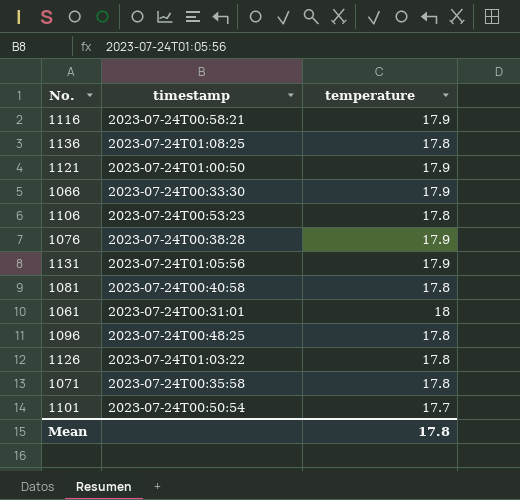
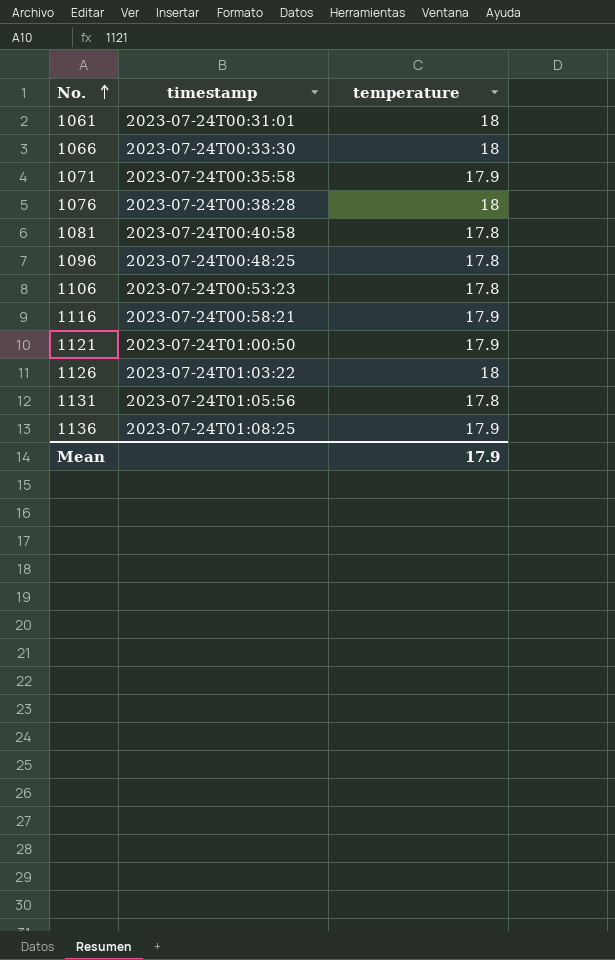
row order: none -> No. ascending
row 1101: 2023-07-24T00:50:54 | 17.7 -> none
1066 | temperature: 17.9 -> 18
1071 | temperature: 17.8 -> 17.9
1076 | temperature: 17.9 -> 18
1126 | temperature: 17.8 -> 18
1131 | temperature: 17.9 -> 17.8
1136 | temperature: 17.8 -> 17.9
Mean | temperature: 17.8 -> 17.9

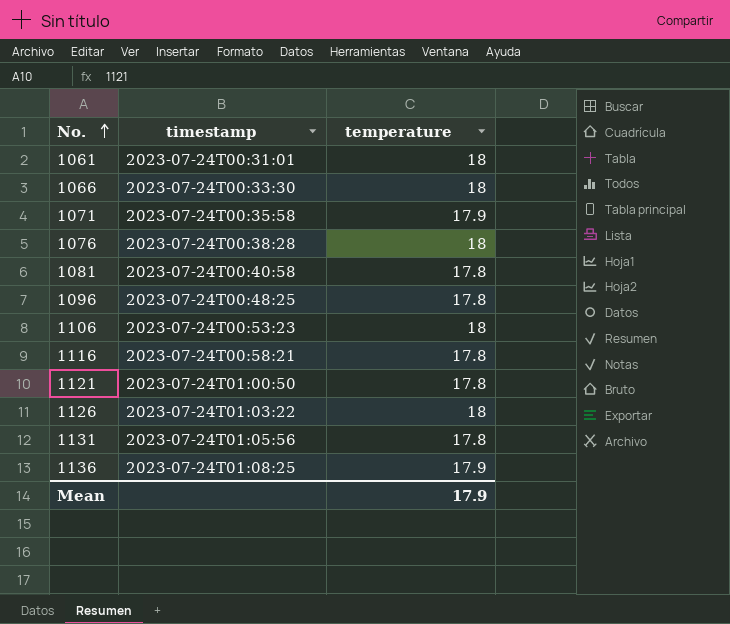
1106 | temperature: 17.8 -> 18
1116 | temperature: 17.9 -> 17.8
1121 | temperature: 17.9 -> 17.8

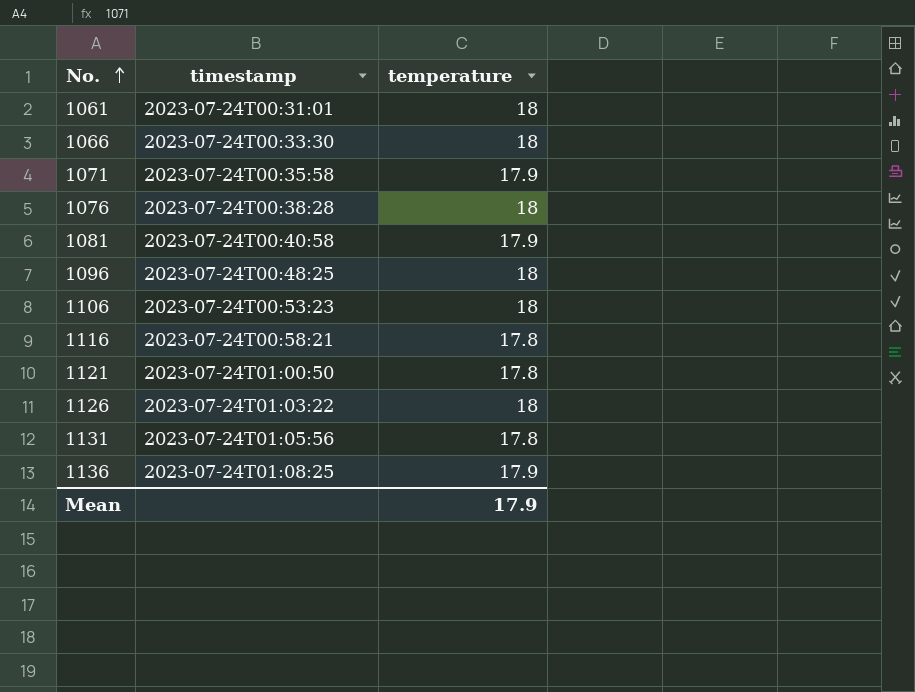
1081 | temperature: 17.8 -> 17.9
1096 | temperature: 17.8 -> 18

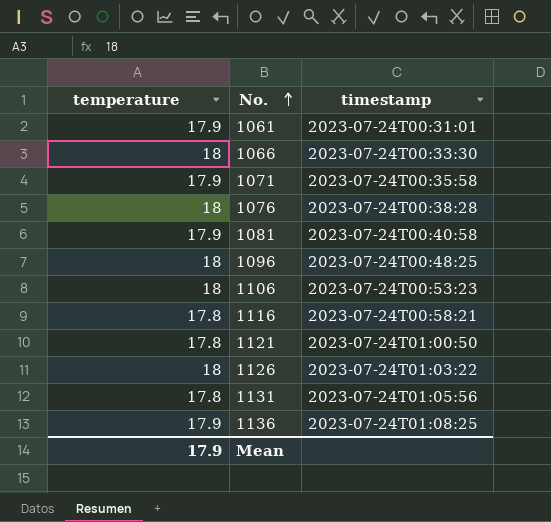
column temperature | position: 3 -> 1
1061 | temperature: 18 -> 17.9

